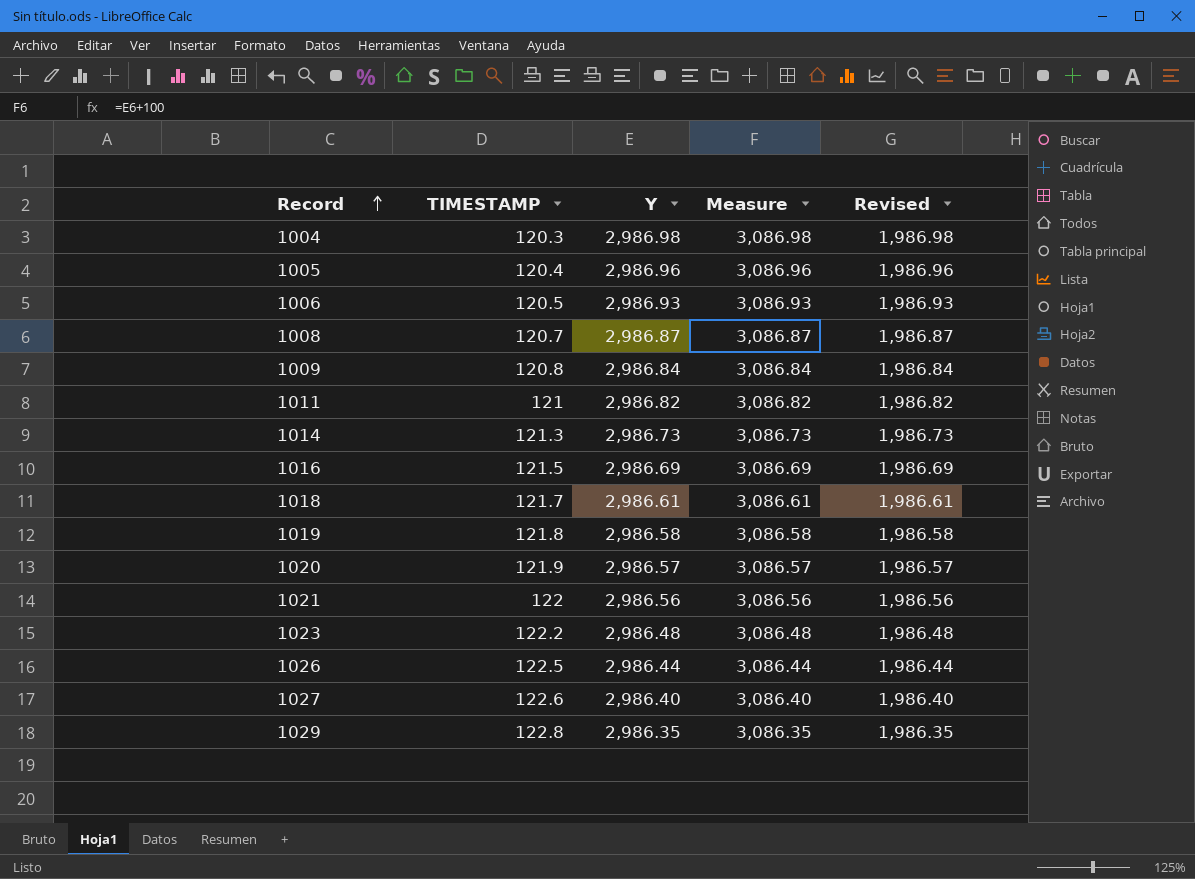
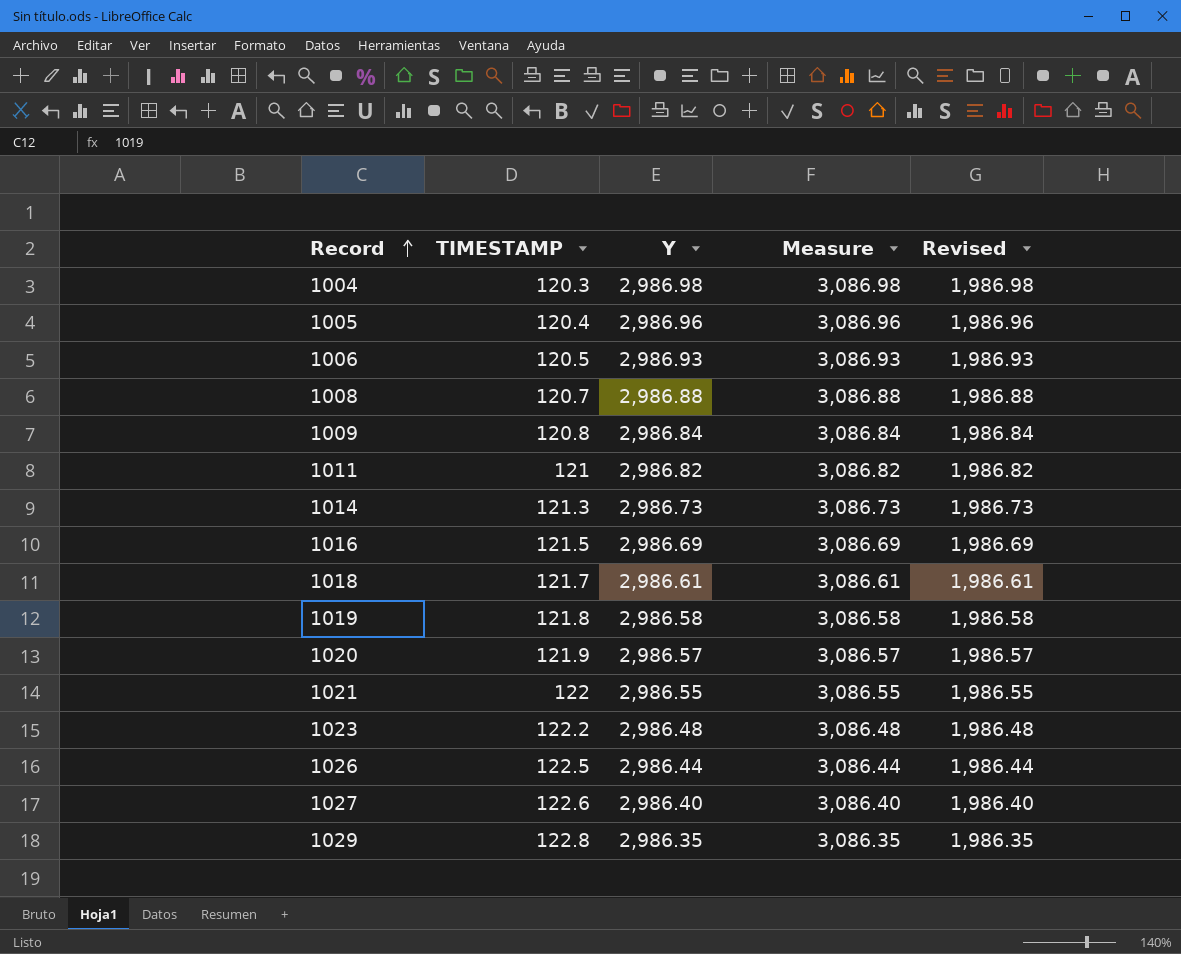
1008 | Y: 2,986.87 -> 2,986.88
1008 | Measure: 3,086.87 -> 3,086.88
1008 | Revised: 1,986.87 -> 1,986.88
1021 | Y: 2,986.56 -> 2,986.55
1021 | Measure: 3,086.56 -> 3,086.55
1021 | Revised: 1,986.56 -> 1,986.55

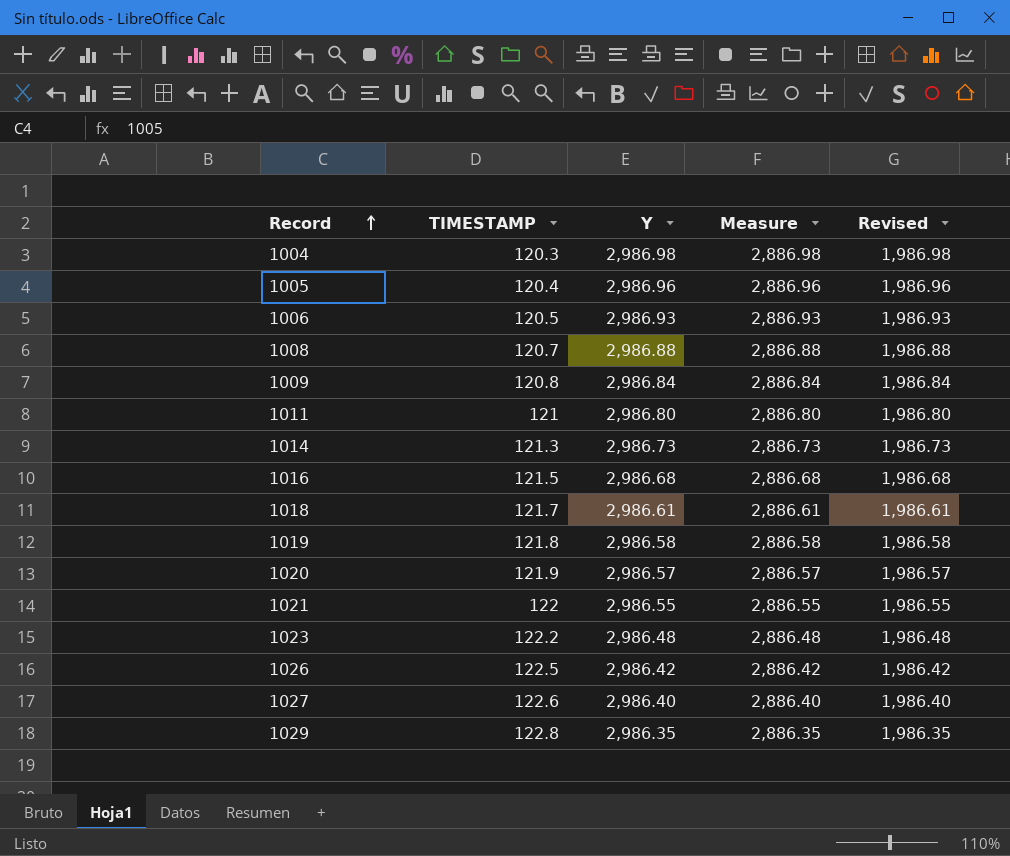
column Measure | formula: [Y] + 100 -> [Y] - 100
1011 | Y: 2,986.82 -> 2,986.80
1011 | Revised: 1,986.82 -> 1,986.80
1016 | Y: 2,986.69 -> 2,986.68
1016 | Revised: 1,986.69 -> 1,986.68
1026 | Y: 2,986.44 -> 2,986.42
1026 | Revised: 1,986.44 -> 1,986.42

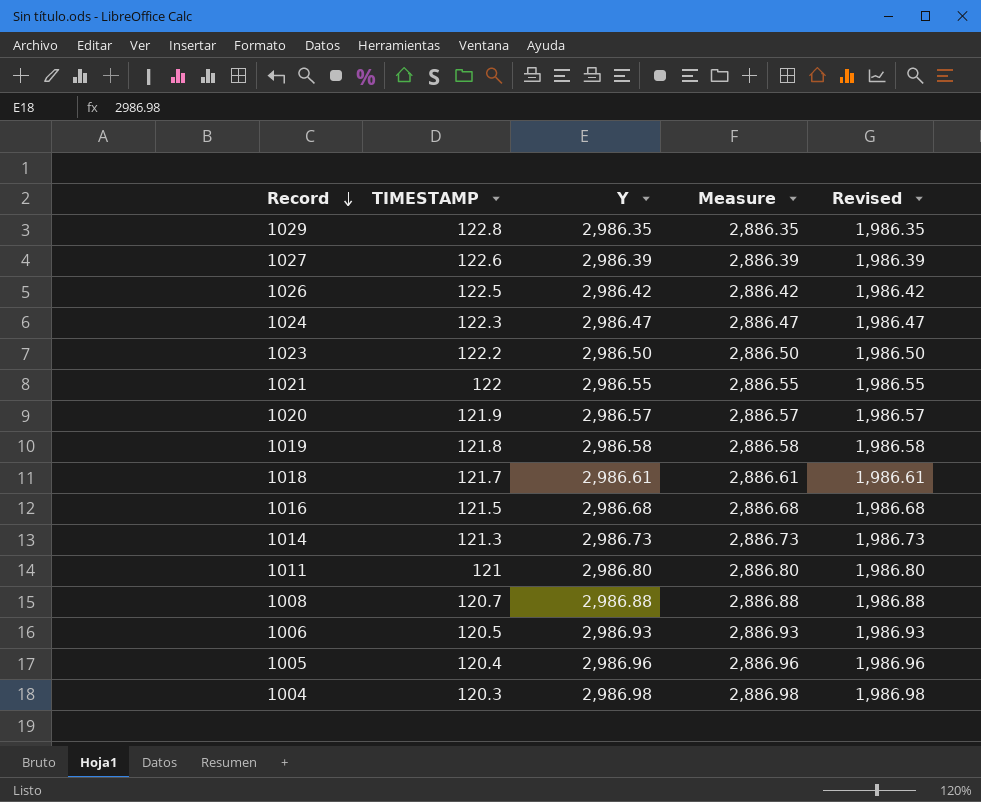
row order: Record ascending -> Record descending
row 1009: 120.8 | 2,986.84 | 2,886.84 | 1,986.84 -> none
1027 | Y: 2,986.40 -> 2,986.39
1027 | Measure: 2,886.40 -> 2,886.39
1027 | Revised: 1,986.40 -> 1,986.39
row 1024: none -> 122.3 | 2,986.47 | 2,886.47 | 1,986.47
1023 | Y: 2,986.48 -> 2,986.50
1023 | Measure: 2,886.48 -> 2,886.50
1023 | Revised: 1,986.48 -> 1,986.50

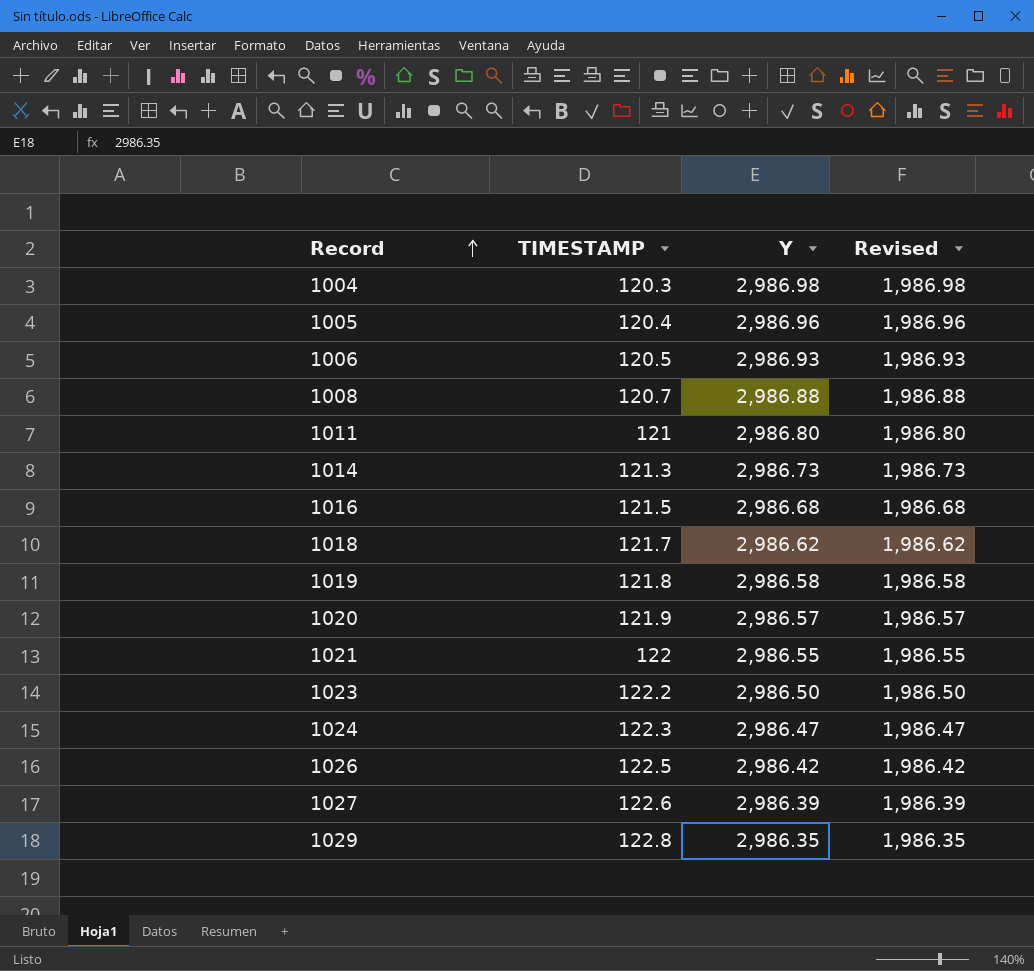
row order: Record descending -> Record ascending
column Measure | formula: [Y] - 100 -> none
1018 | Y: 2,986.61 -> 2,986.62
1018 | Revised: 1,986.61 -> 1,986.62

